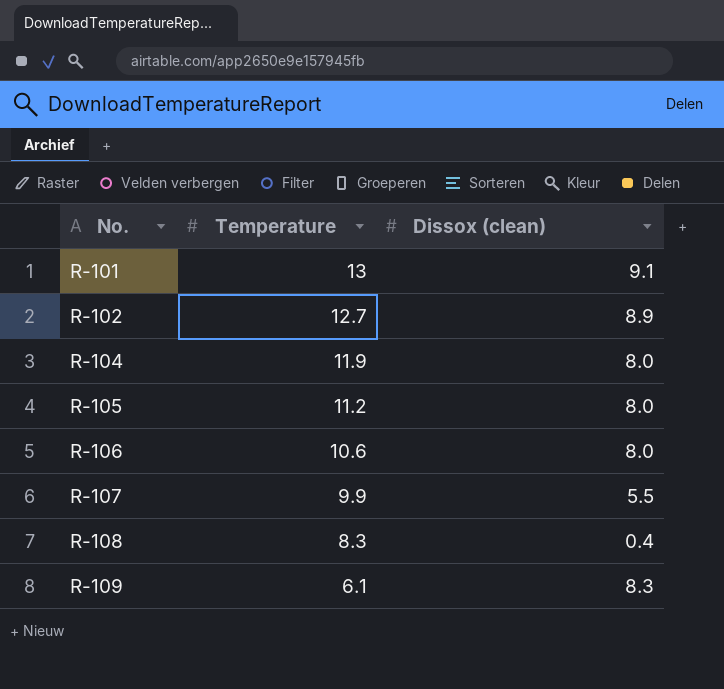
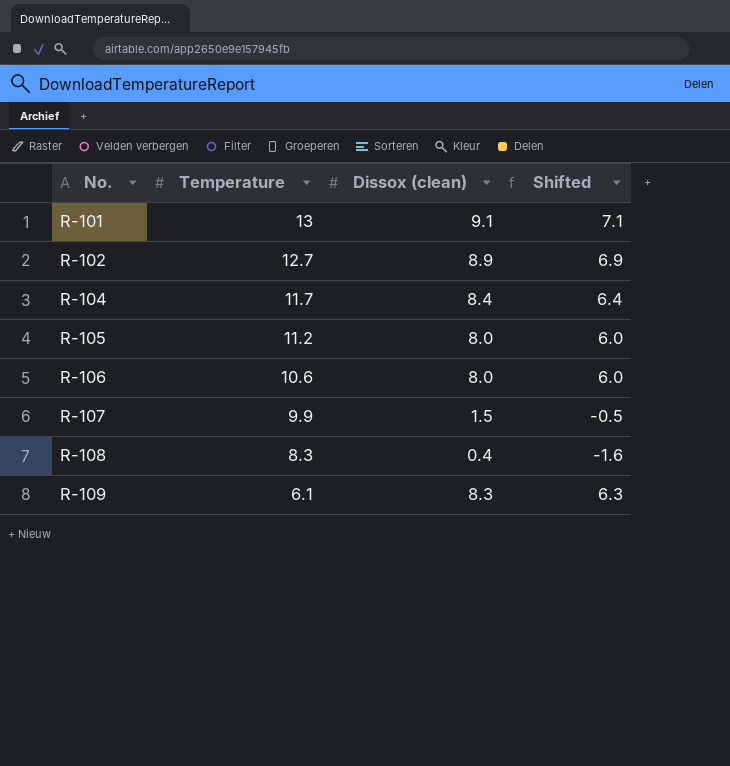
column Shifted | formula: none -> [Dissox (clean)] - 2
R-104 | Temperature: 11.9 -> 11.7
R-104 | Dissox (clean): 8.0 -> 8.4
R-107 | Dissox (clean): 5.5 -> 1.5

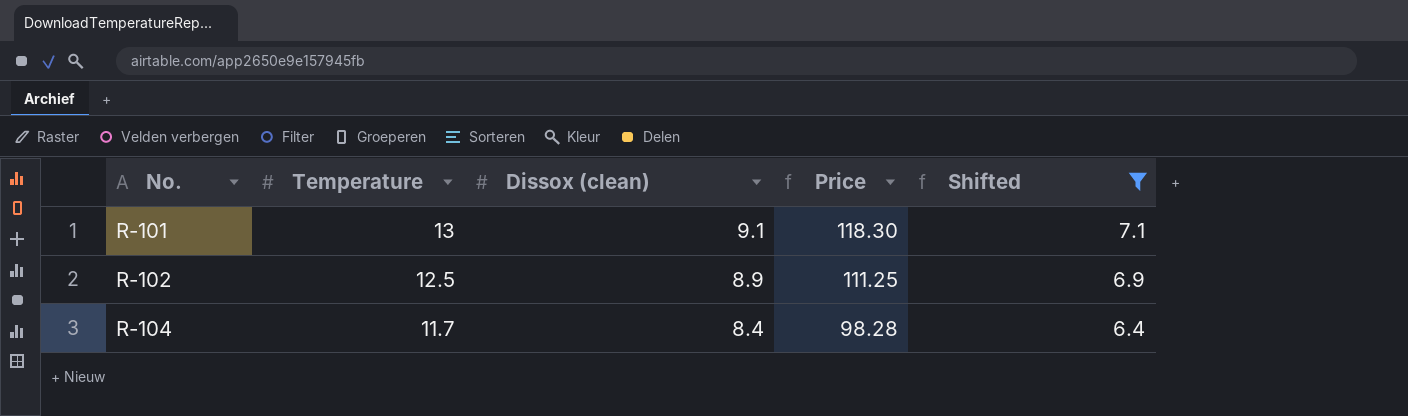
filter: none -> Shifted >= 6.4
column Price | formula: none -> [Temperature] * [Dissox (clean)]
R-102 | Temperature: 12.7 -> 12.5

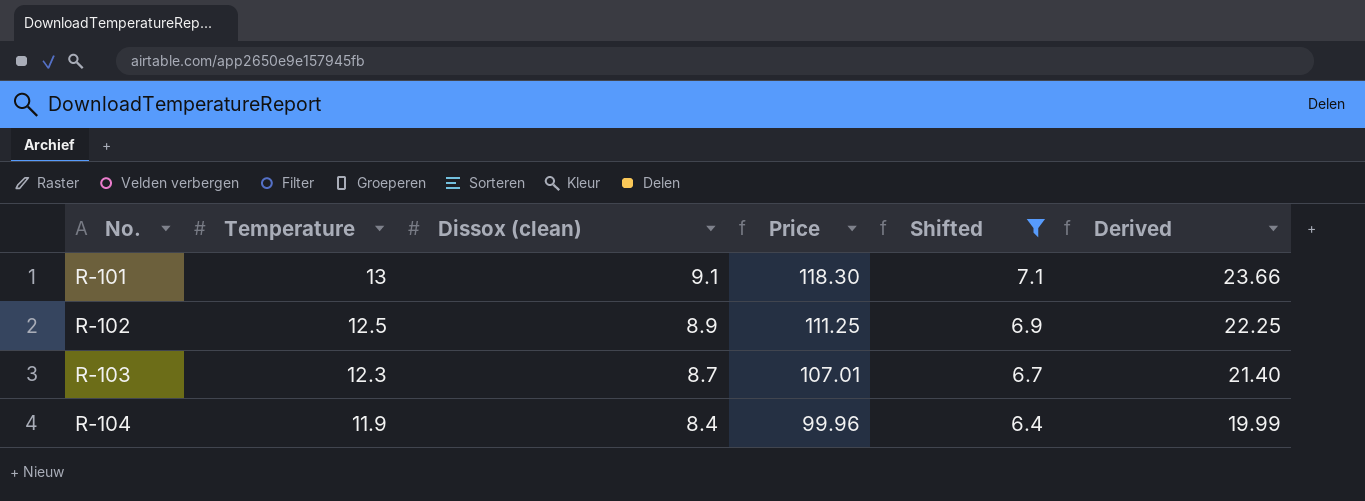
column Derived | formula: none -> [Price] * 0.2
row R-103: none -> 12.3 | 8.7 | 107.01 | 6.7 | 21.40
R-104 | Temperature: 11.7 -> 11.9
R-104 | Price: 98.28 -> 99.96

